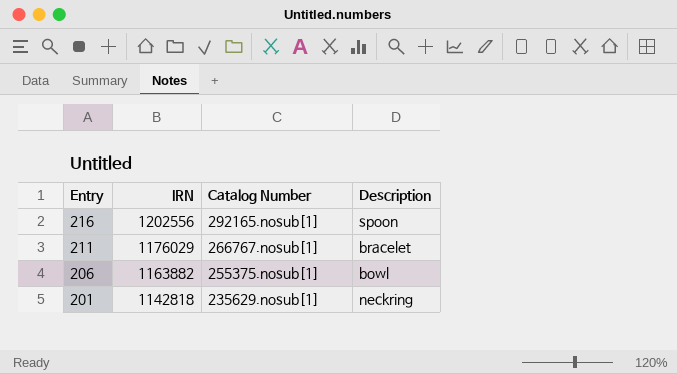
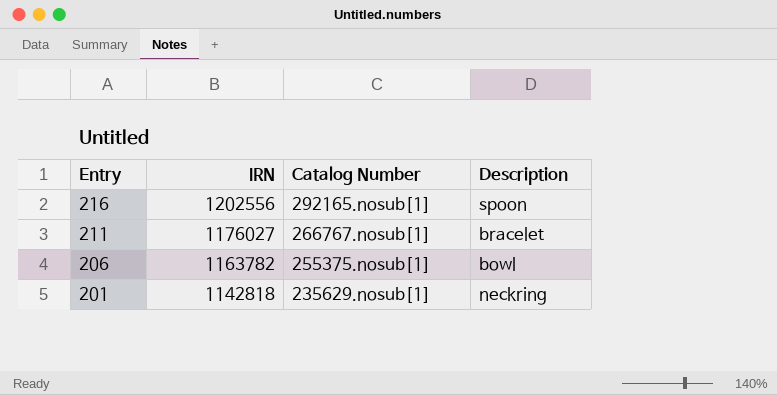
211 | IRN: 1176029 -> 1176027
206 | IRN: 1163882 -> 1163782

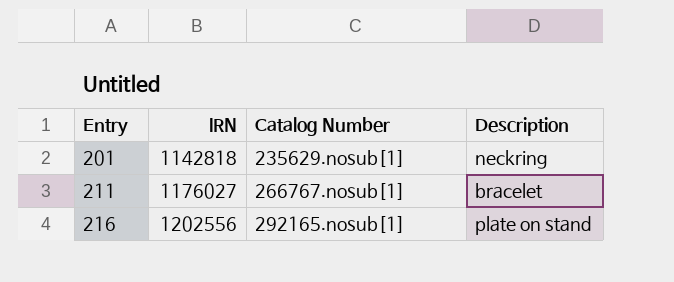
row order: Entry descending -> Entry ascending
row 206: 1163782 | 255375.nosub[1] | bowl -> none
216 | Description: spoon -> plate on stand

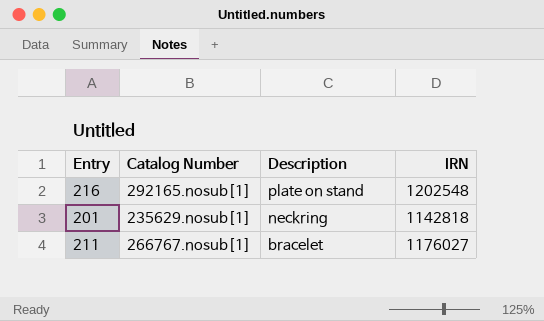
row order: Entry ascending -> Description descending
column IRN | position: 2 -> 4
216 | IRN: 1202556 -> 1202548

